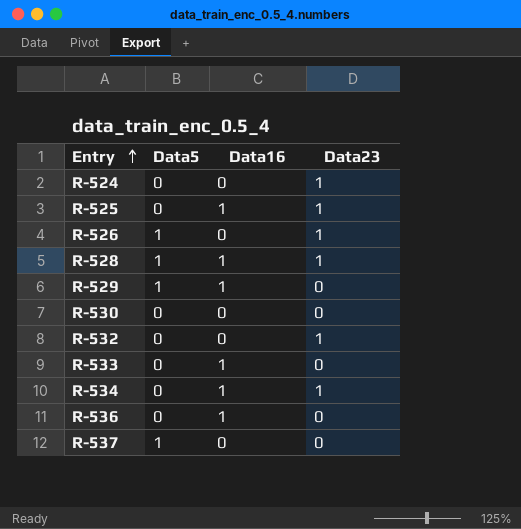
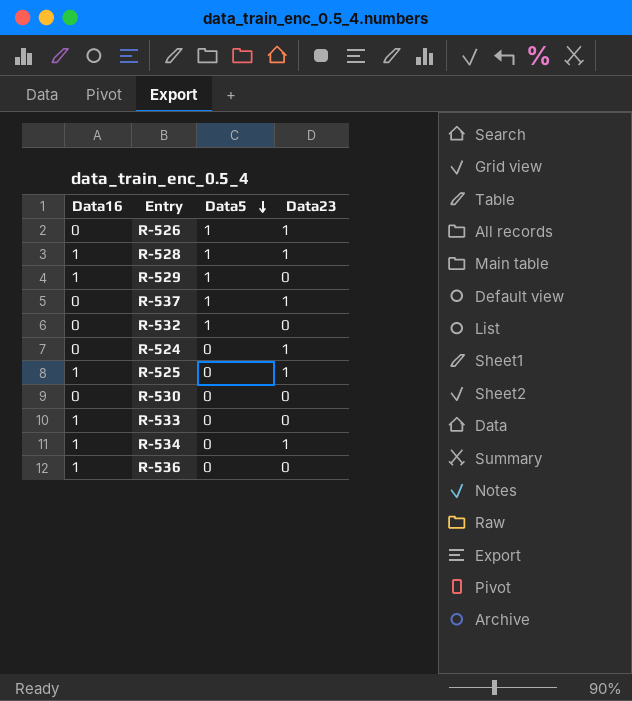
row order: Entry ascending -> Data5 descending
column Data16 | position: 3 -> 1
R-537 | Data23: 0 -> 1
R-532 | Data5: 0 -> 1
R-532 | Data23: 1 -> 0

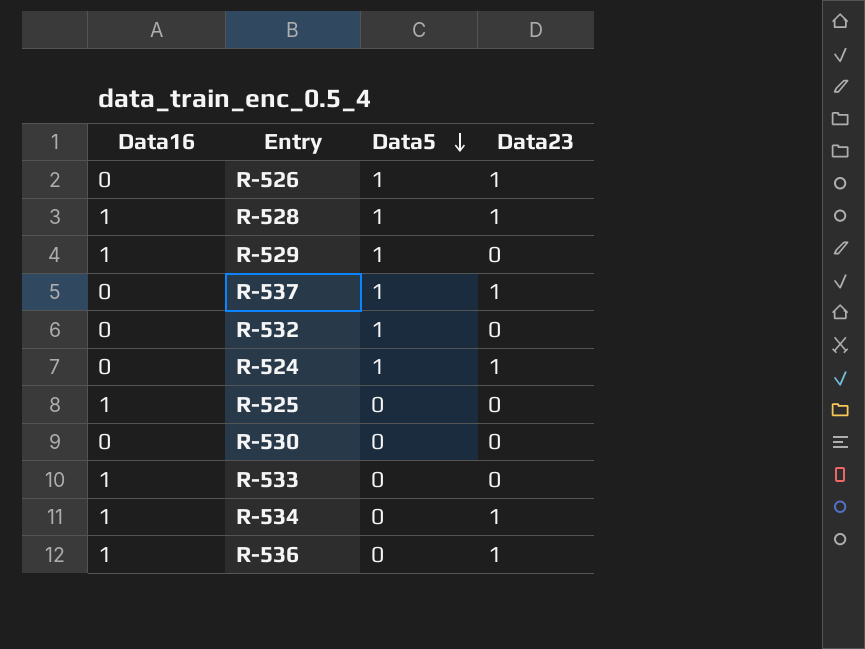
R-524 | Data5: 0 -> 1
R-525 | Data23: 1 -> 0
R-536 | Data23: 0 -> 1

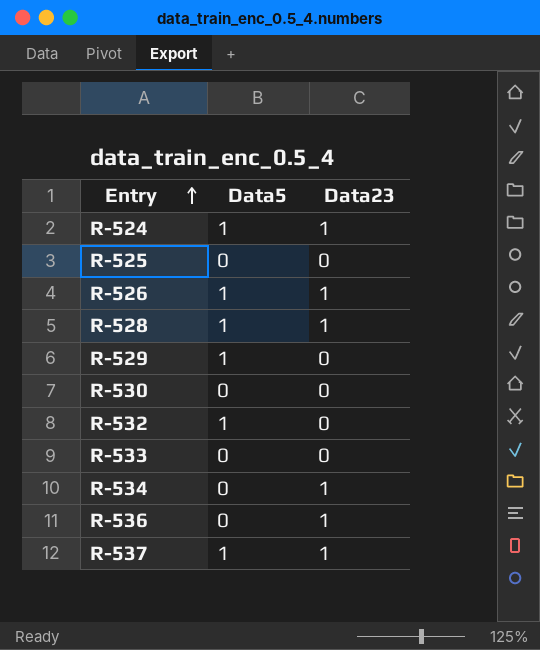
row order: Data5 descending -> Entry ascending
column Data16 | position: 1 -> none

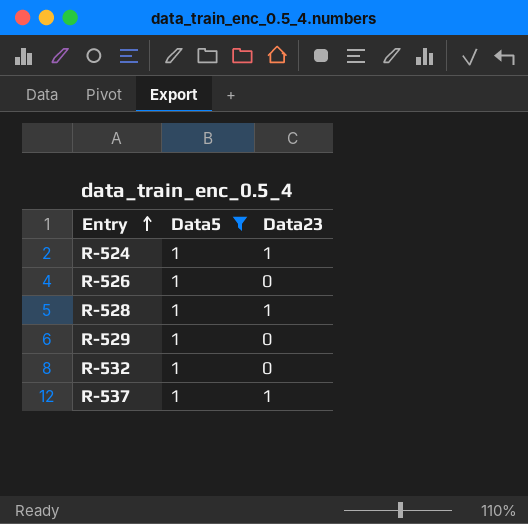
filter: none -> Data5 = 1
R-526 | Data23: 1 -> 0

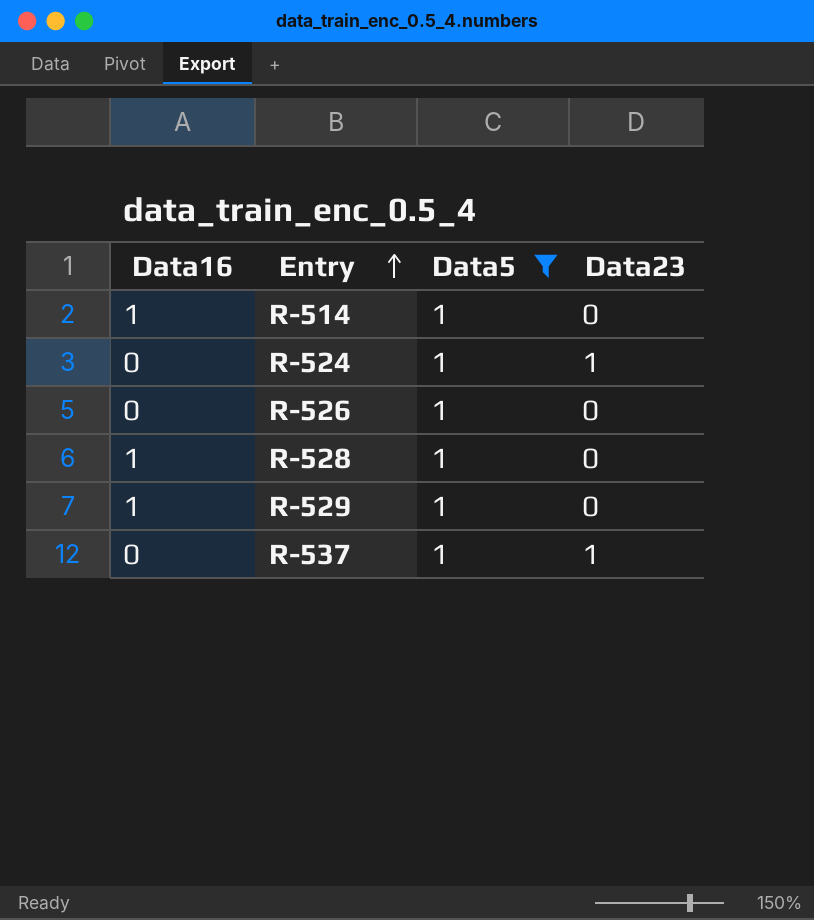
column Data16 | position: none -> 1
row R-532: 1 | 0 -> none
row R-514: none -> 1 | 1 | 0
R-528 | Data23: 1 -> 0

